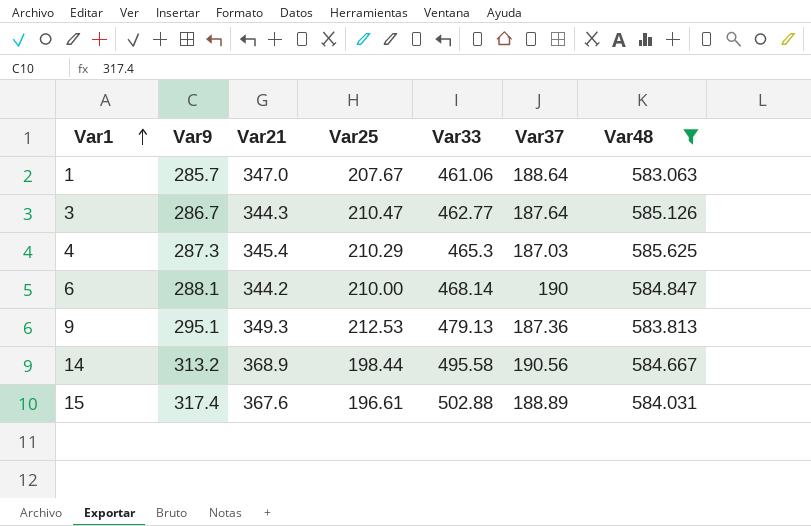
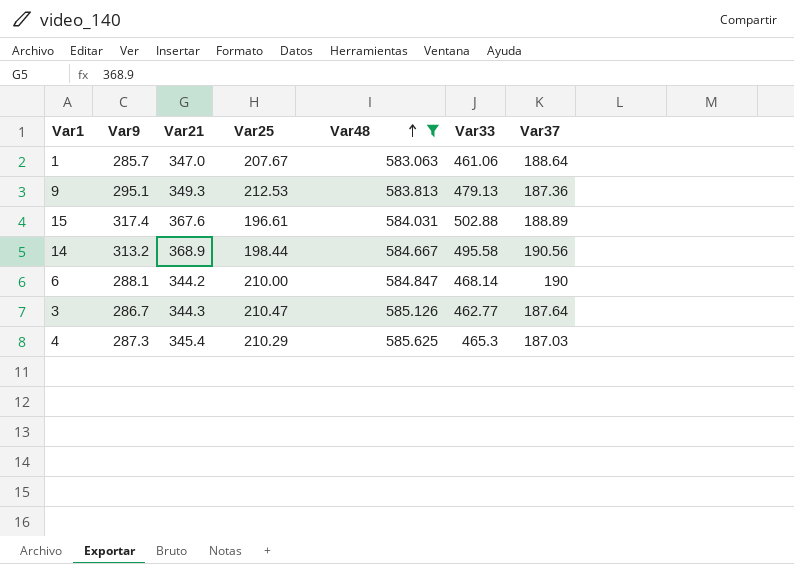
row order: Var1 ascending -> Var48 ascending
column Var48 | position: 7 -> 5

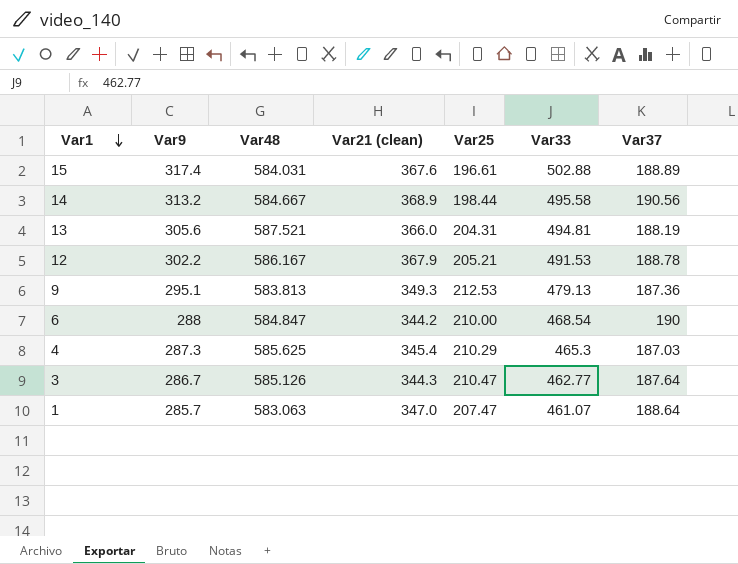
filter: Var48 <= 585.625 -> none
row order: Var48 ascending -> Var1 descending
column Var48 | position: 5 -> 3
column name: Var21 -> Var21 (clean)
6 | Var9: 288.1 -> 288
6 | Var33: 468.14 -> 468.54
1 | Var25: 207.67 -> 207.47
1 | Var33: 461.06 -> 461.07

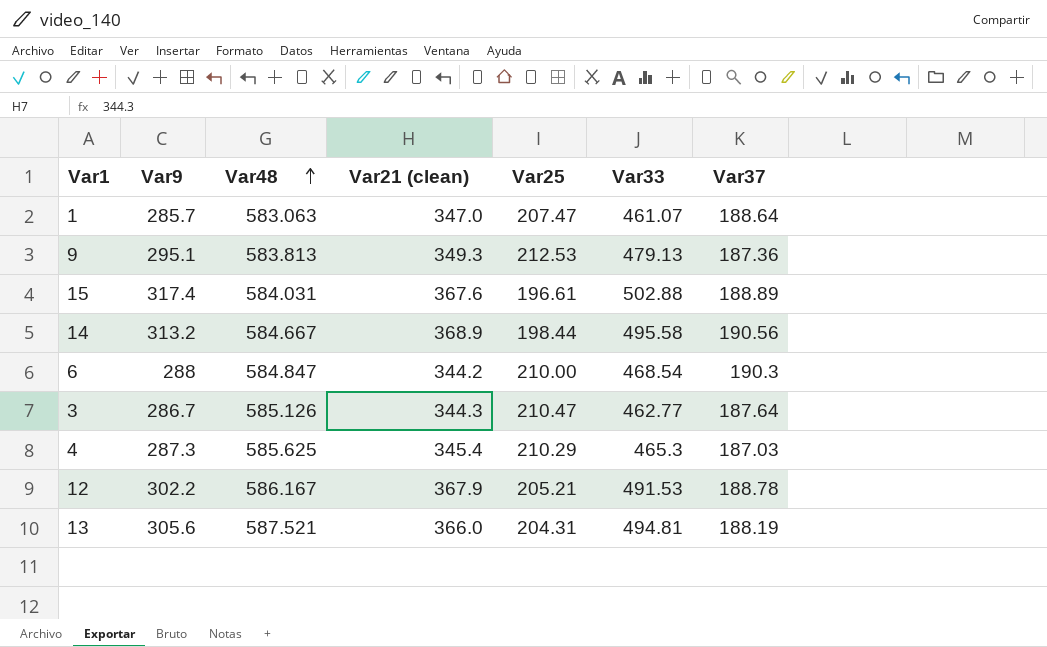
row order: Var1 descending -> Var48 ascending
6 | Var37: 190 -> 190.3

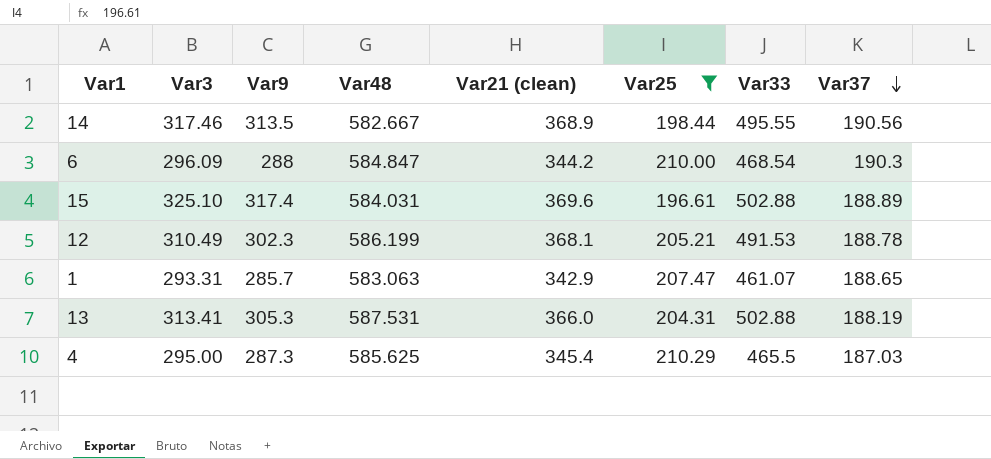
filter: none -> Var25 <= 210.29
row order: Var48 ascending -> Var37 descending
column Var3 | position: none -> 2
14 | Var9: 313.2 -> 313.5
14 | Var48: 584.667 -> 582.667
14 | Var33: 495.58 -> 495.55
15 | Var21 (clean): 367.6 -> 369.6
12 | Var9: 302.2 -> 302.3
12 | Var48: 586.167 -> 586.199
12 | Var21 (clean): 367.9 -> 368.1
1 | Var21 (clean): 347.0 -> 342.9
1 | Var37: 188.64 -> 188.65
13 | Var9: 305.6 -> 305.3
13 | Var48: 587.521 -> 587.531
13 | Var33: 494.81 -> 502.88
4 | Var33: 465.3 -> 465.5

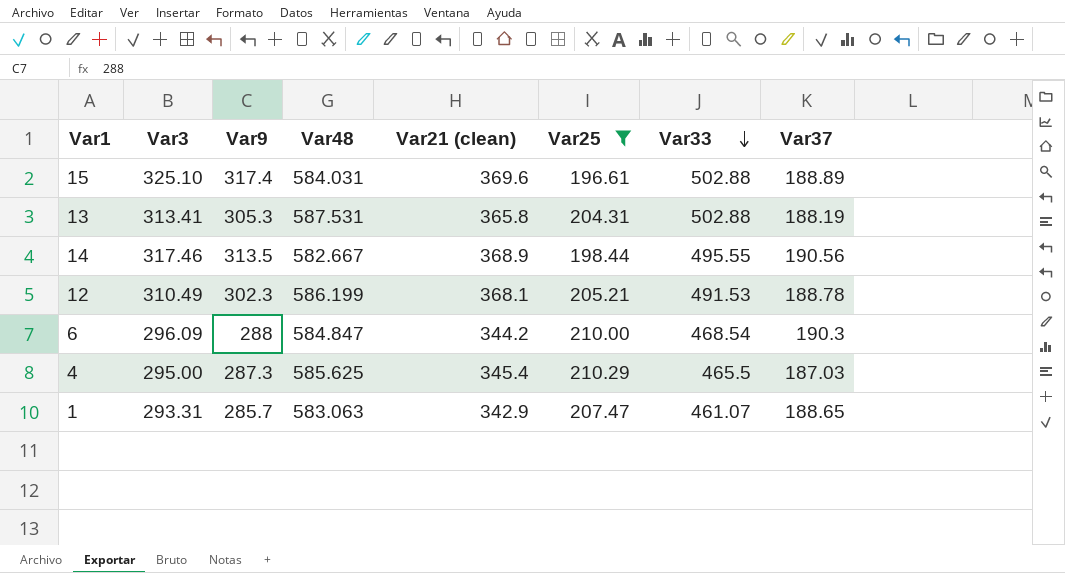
row order: Var37 descending -> Var33 descending
13 | Var21 (clean): 366.0 -> 365.8

